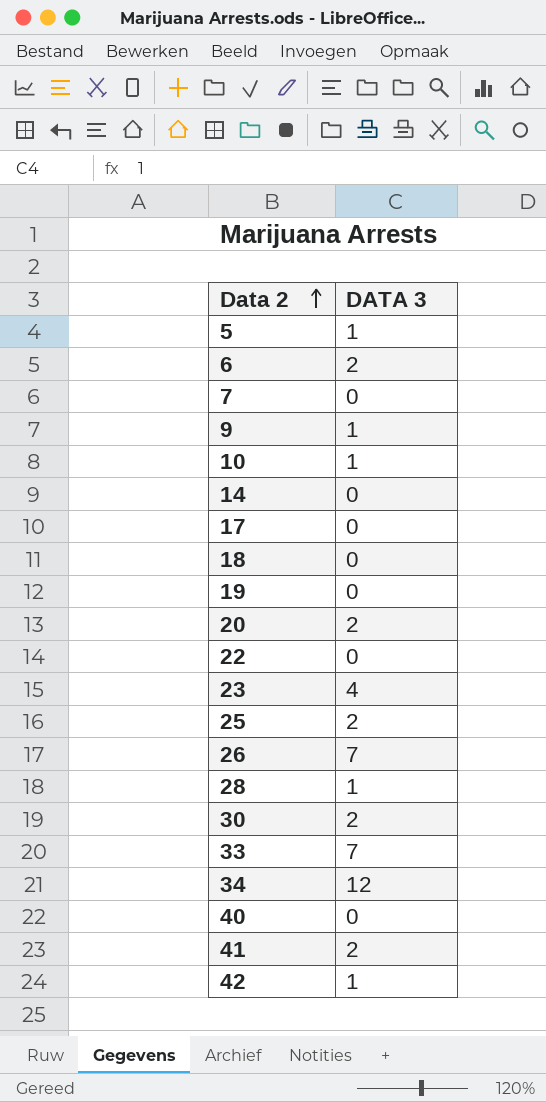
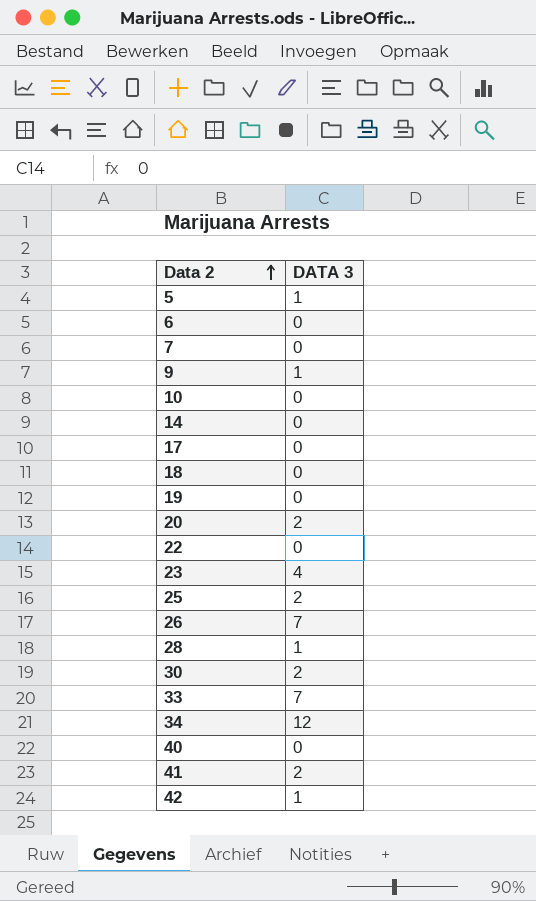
6 | DATA 3: 2 -> 0
10 | DATA 3: 1 -> 0

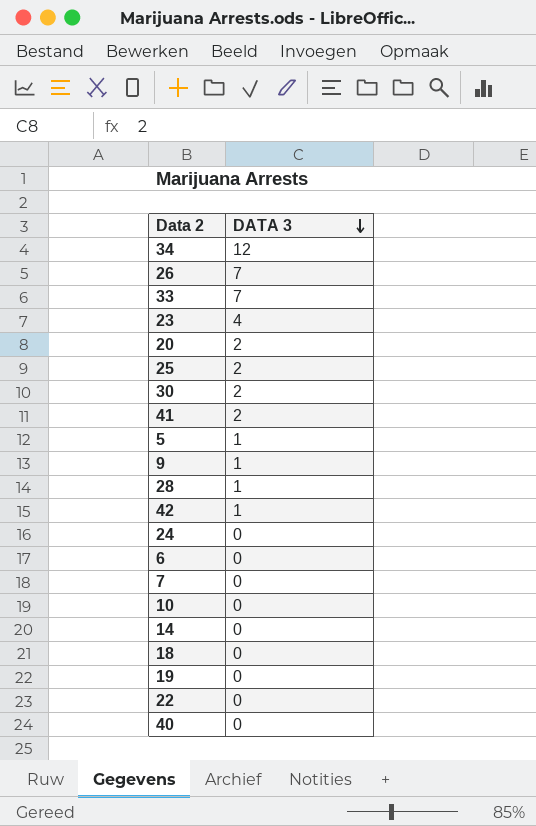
row order: Data 2 ascending -> DATA 3 descending
row 17: 0 -> none
row 24: none -> 0

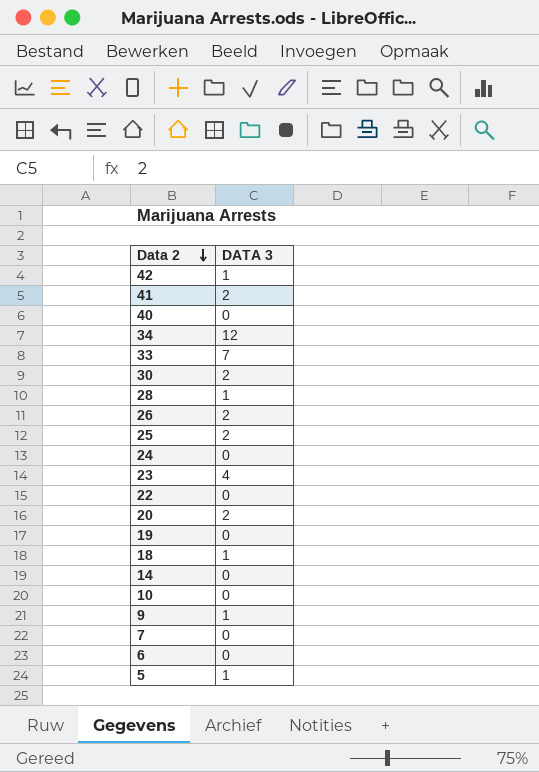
row order: DATA 3 descending -> Data 2 descending
26 | DATA 3: 7 -> 2
18 | DATA 3: 0 -> 1

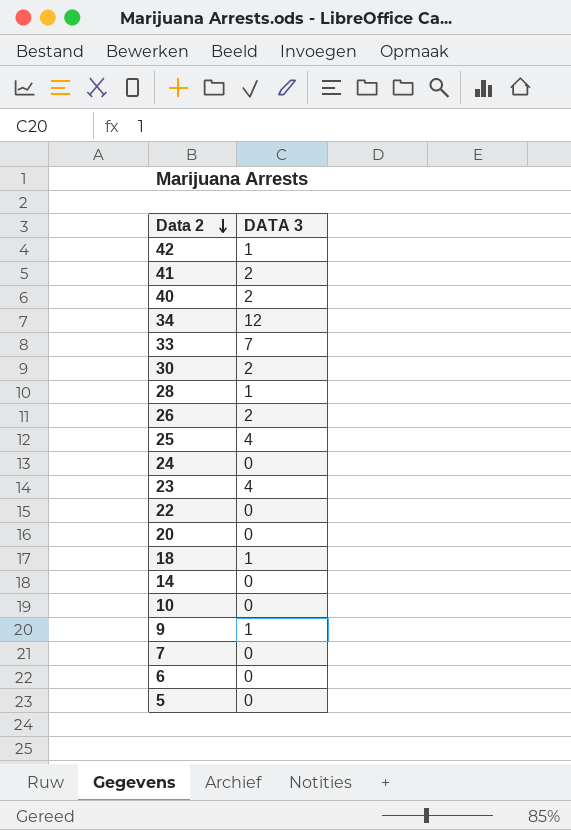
row 19: 0 -> none
40 | DATA 3: 0 -> 2
25 | DATA 3: 2 -> 4
20 | DATA 3: 2 -> 0
5 | DATA 3: 1 -> 0

